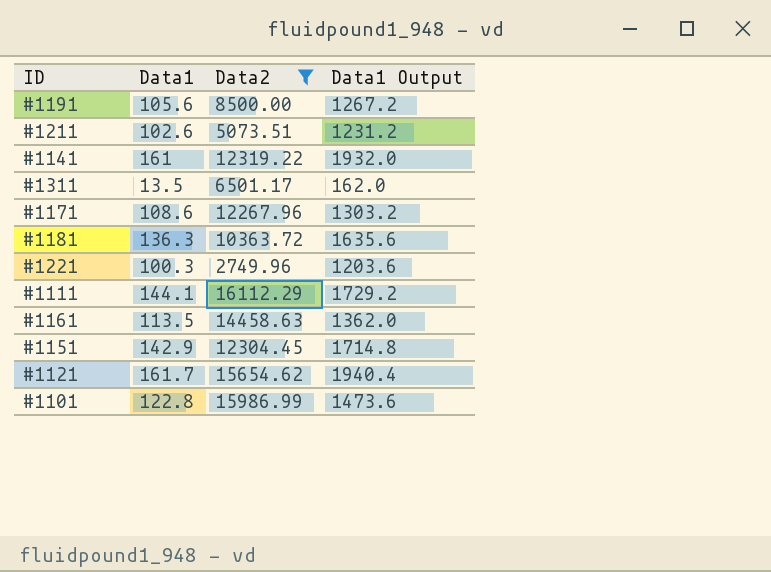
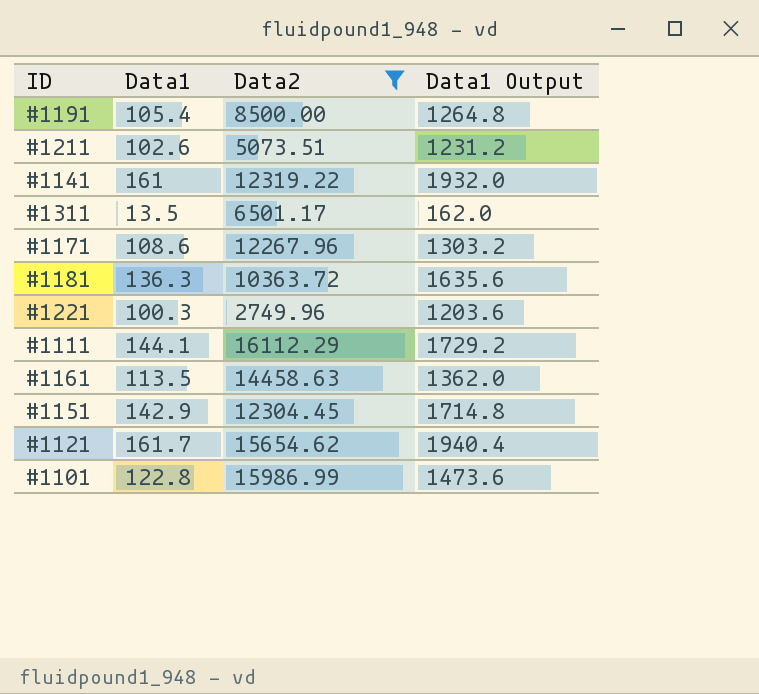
#1191 | Data1: 105.6 -> 105.4
#1191 | Data1 Output: 1267.2 -> 1264.8

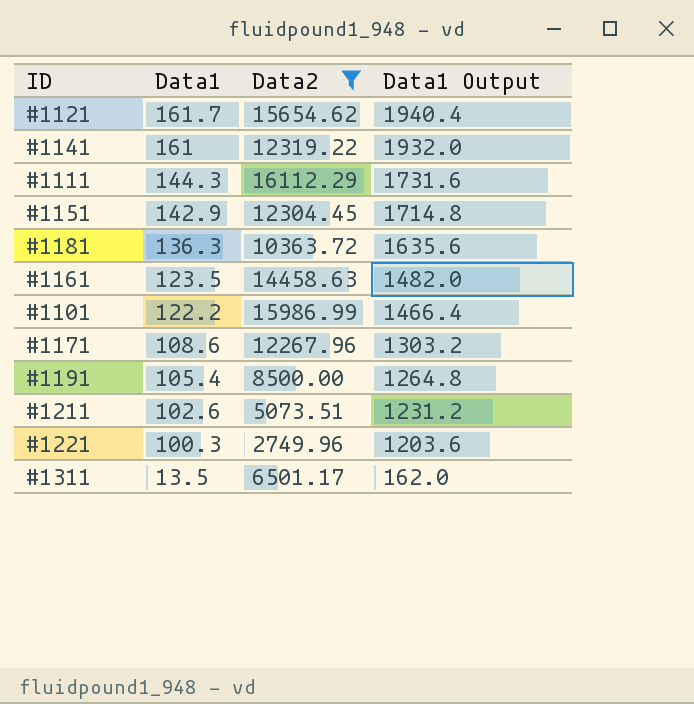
row order: none -> Data1 descending
#1111 | Data1: 144.1 -> 144.3
#1111 | Data1 Output: 1729.2 -> 1731.6
#1161 | Data1: 113.5 -> 123.5
#1161 | Data1 Output: 1362.0 -> 1482.0
#1101 | Data1: 122.8 -> 122.2
#1101 | Data1 Output: 1473.6 -> 1466.4

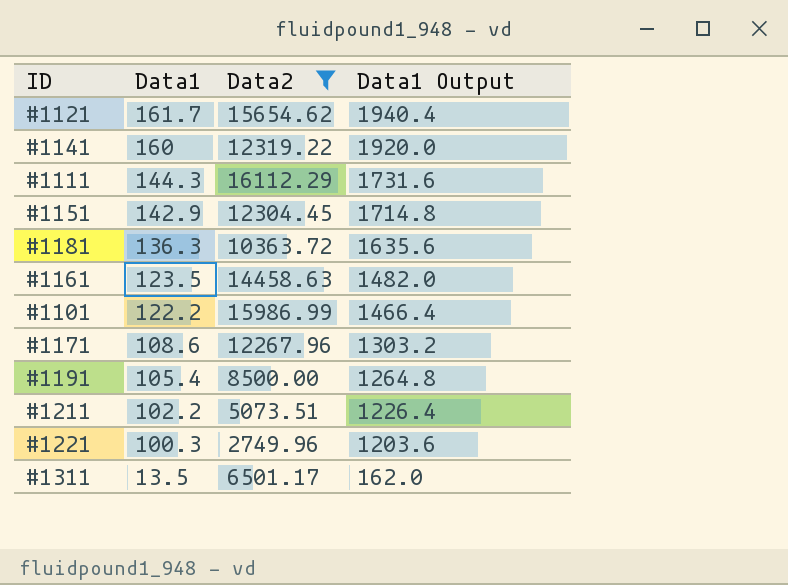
#1141 | Data1: 161 -> 160
#1141 | Data1 Output: 1932.0 -> 1920.0
#1211 | Data1: 102.6 -> 102.2
#1211 | Data1 Output: 1231.2 -> 1226.4

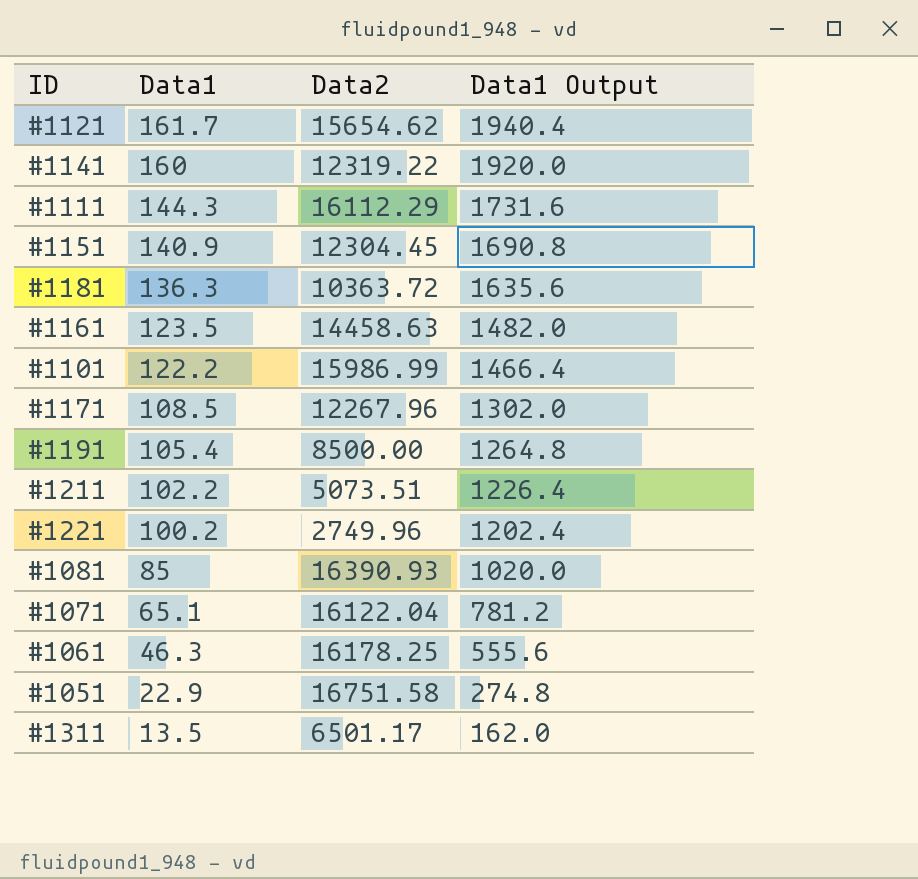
filter: Data2 <= 16112.29 -> none
#1151 | Data1: 142.9 -> 140.9
#1151 | Data1 Output: 1714.8 -> 1690.8
#1171 | Data1: 108.6 -> 108.5
#1171 | Data1 Output: 1303.2 -> 1302.0
#1221 | Data1: 100.3 -> 100.2
#1221 | Data1 Output: 1203.6 -> 1202.4

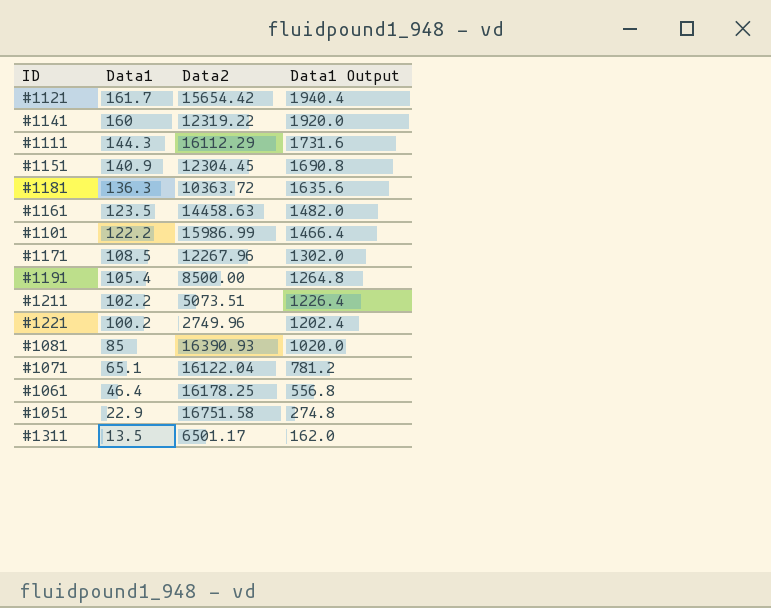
#1121 | Data2: 15654.62 -> 15654.42
#1061 | Data1: 46.3 -> 46.4
#1061 | Data1 Output: 555.6 -> 556.8

